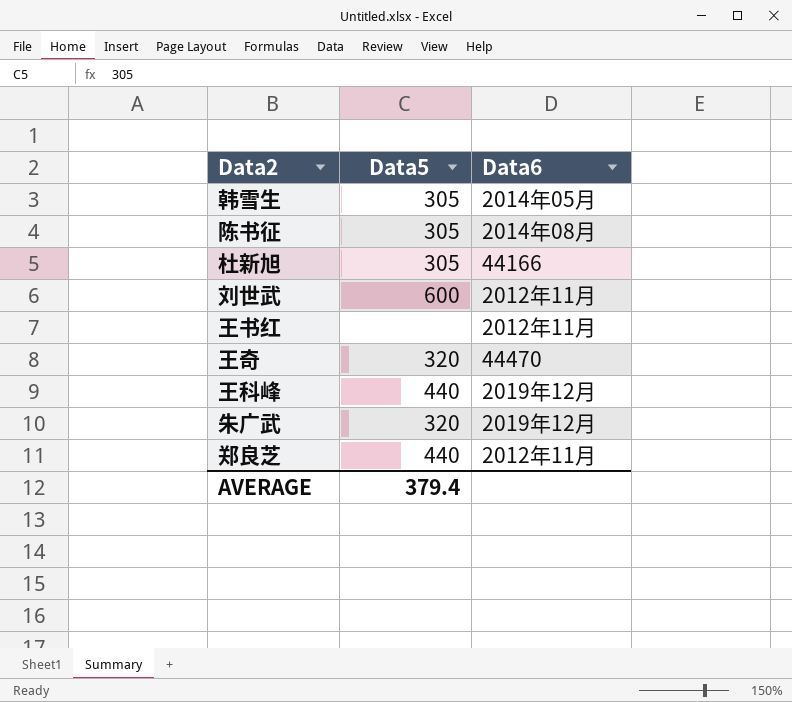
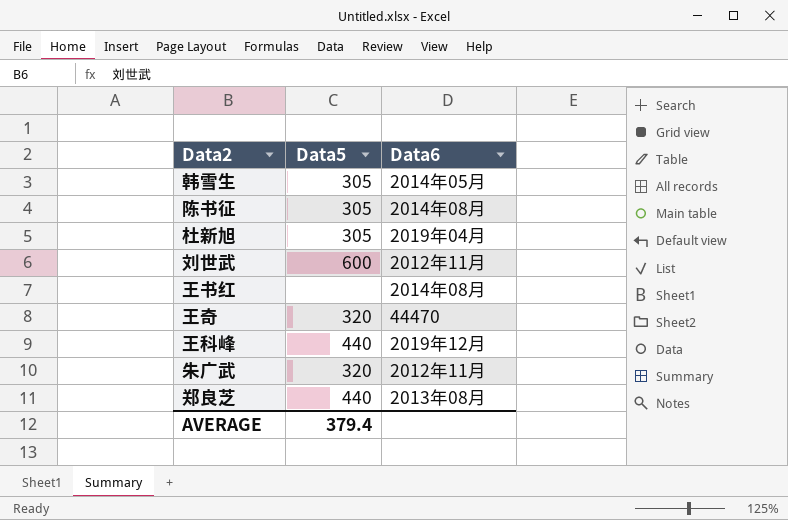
杜新旭 | Data6: 44166 -> 2019年04月
王书红 | Data6: 2012年11月 -> 2014年08月
朱广武 | Data6: 2019年12月 -> 2012年11月
郑良芝 | Data6: 2012年11月 -> 2013年08月

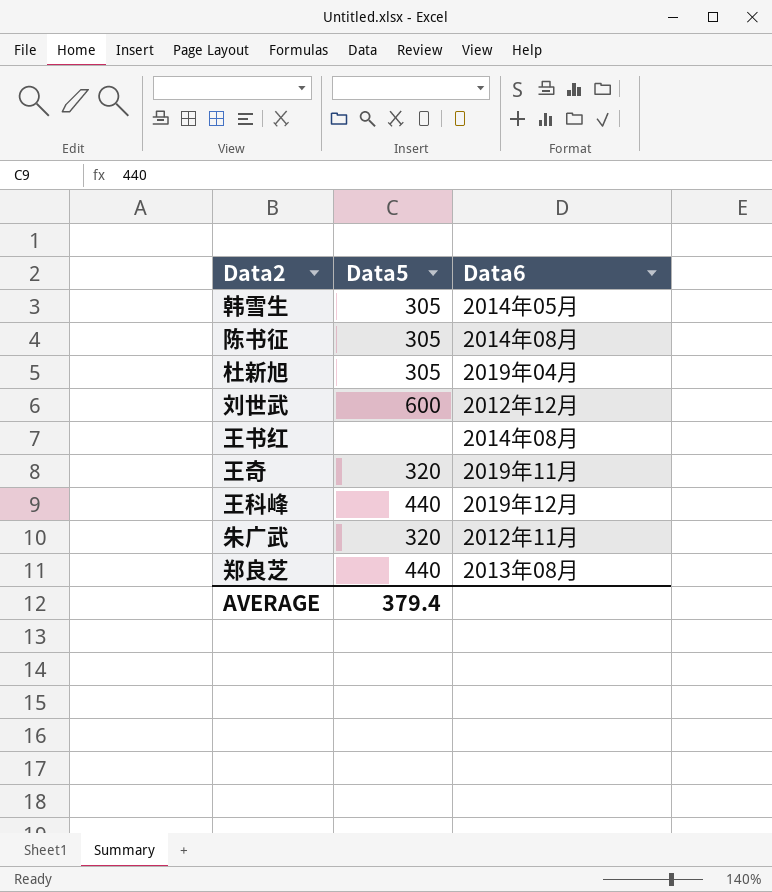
刘世武 | Data6: 2012年11月 -> 2012年12月
王奇 | Data6: 44470 -> 2019年11月

